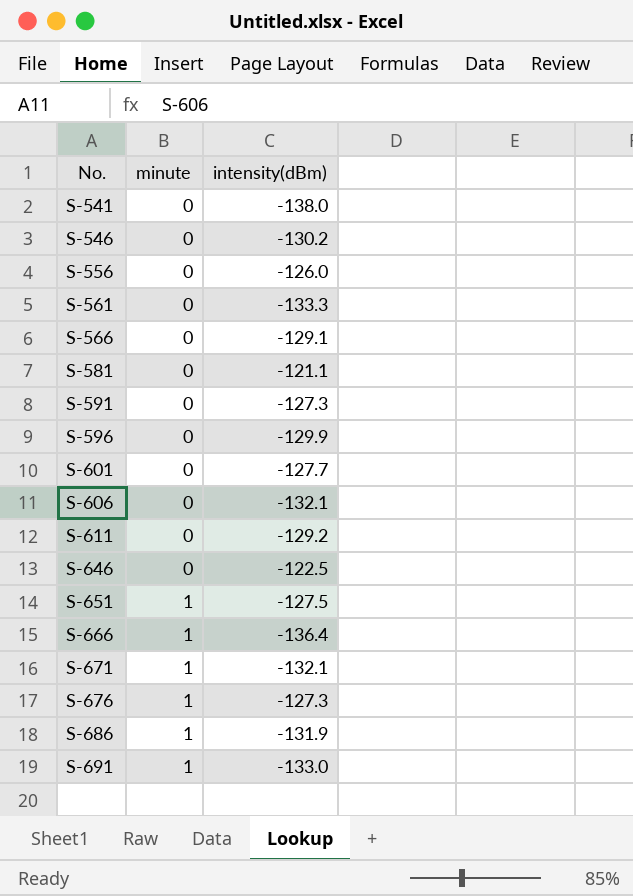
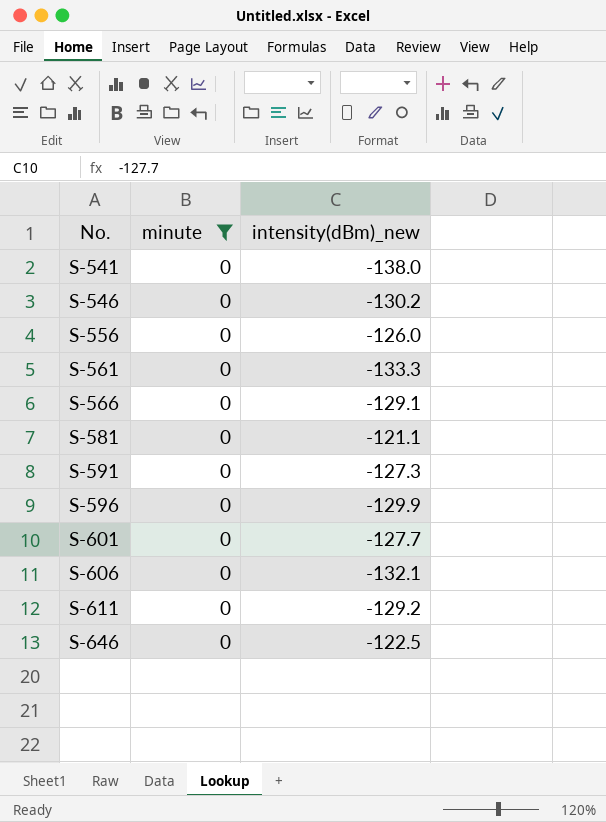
filter: none -> minute = 0
column name: intensity(dBm) -> intensity(dBm)_new

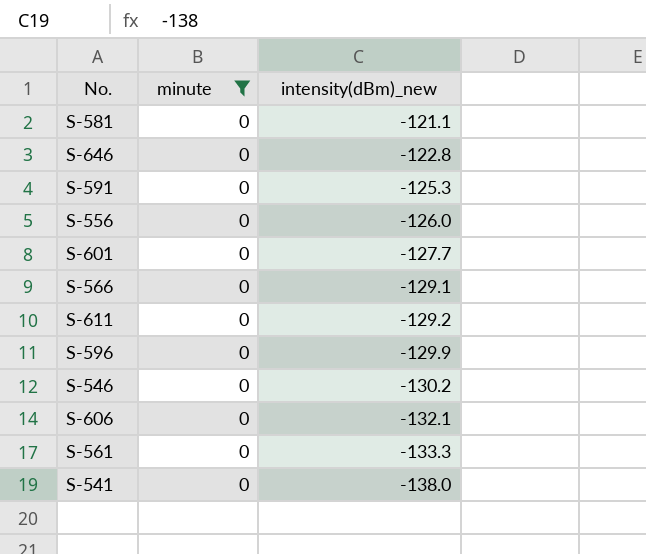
row order: No. ascending -> intensity(dBm)_new descending
S-646 | intensity(dBm)_new: -122.5 -> -122.8
S-591 | intensity(dBm)_new: -127.3 -> -125.3

